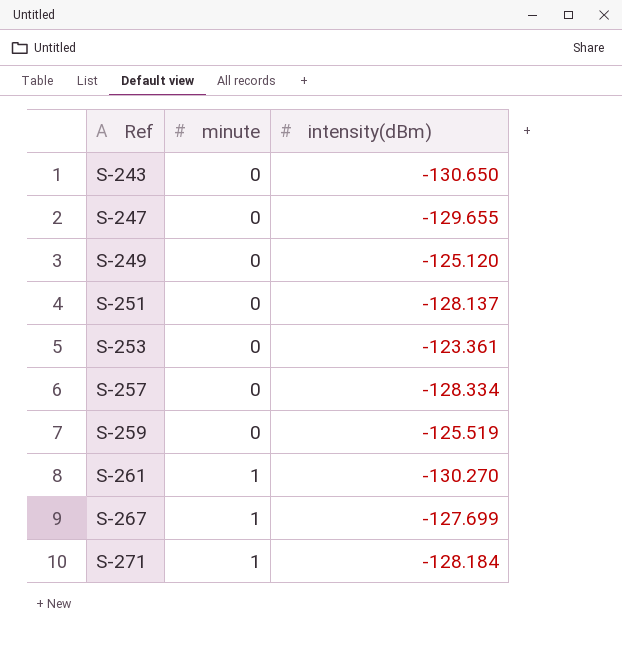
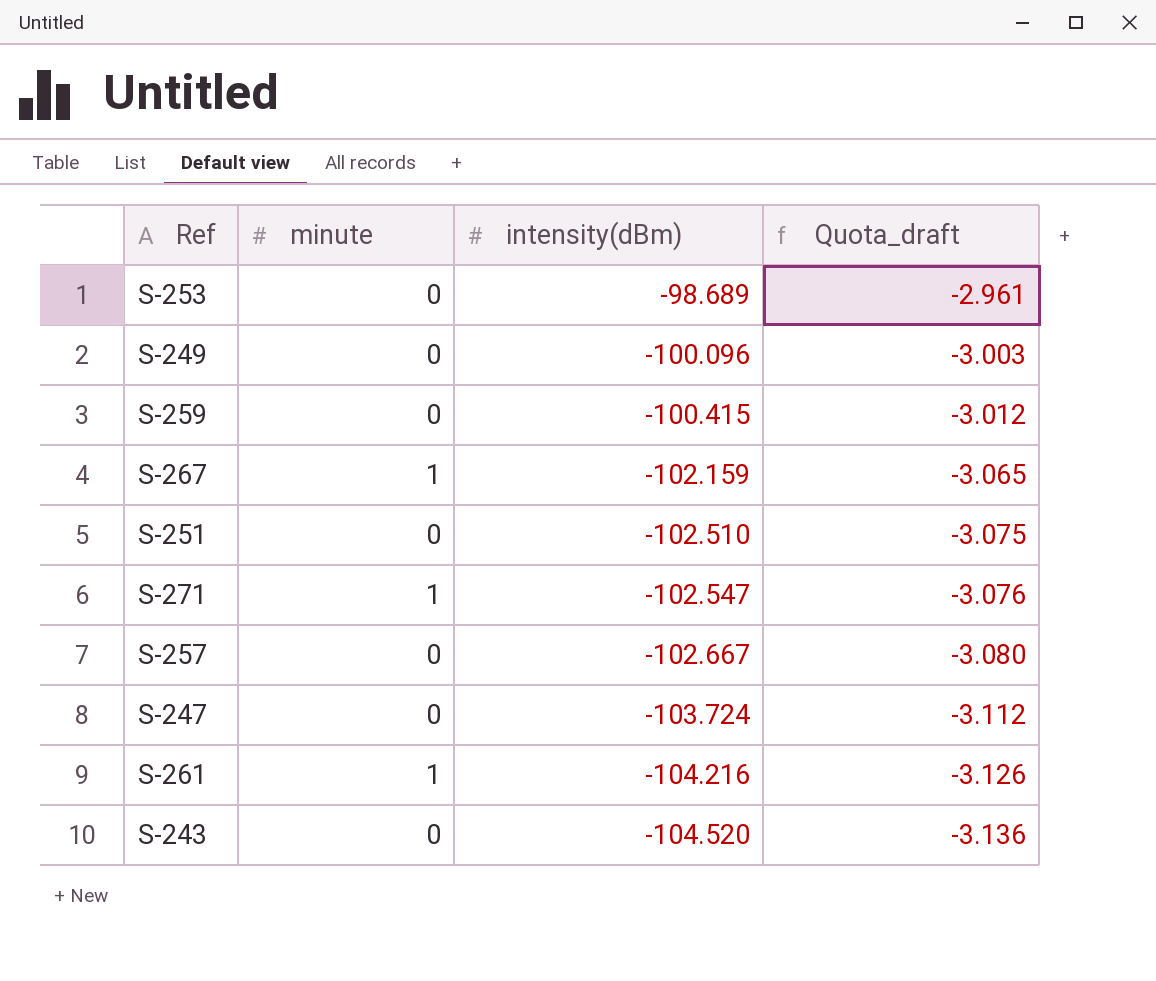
row order: Ref ascending -> intensity(dBm) descending
column Quota_draft | formula: none -> [intensity(dBm)] * 0.03
S-253 | intensity(dBm): -123.361 -> -98.689
S-249 | intensity(dBm): -125.120 -> -100.096
S-259 | intensity(dBm): -125.519 -> -100.415
S-267 | intensity(dBm): -127.699 -> -102.159
S-251 | intensity(dBm): -128.137 -> -102.510
S-271 | intensity(dBm): -128.184 -> -102.547
S-257 | intensity(dBm): -128.334 -> -102.667
S-247 | intensity(dBm): -129.655 -> -103.724
S-261 | intensity(dBm): -130.270 -> -104.216
S-243 | intensity(dBm): -130.650 -> -104.520

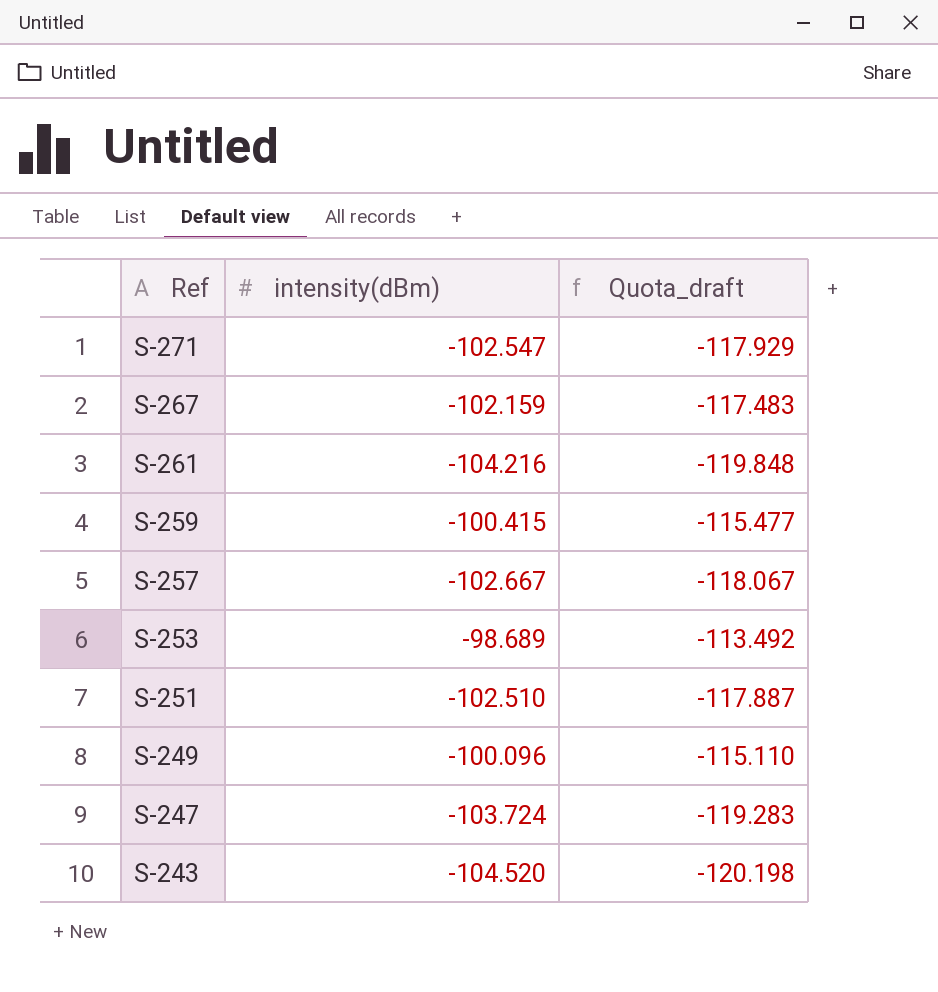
row order: intensity(dBm) descending -> Ref descending
column minute | position: 2 -> none
column Quota_draft | formula: [intensity(dBm)] * 0.03 -> [intensity(dBm)] * 1.15

